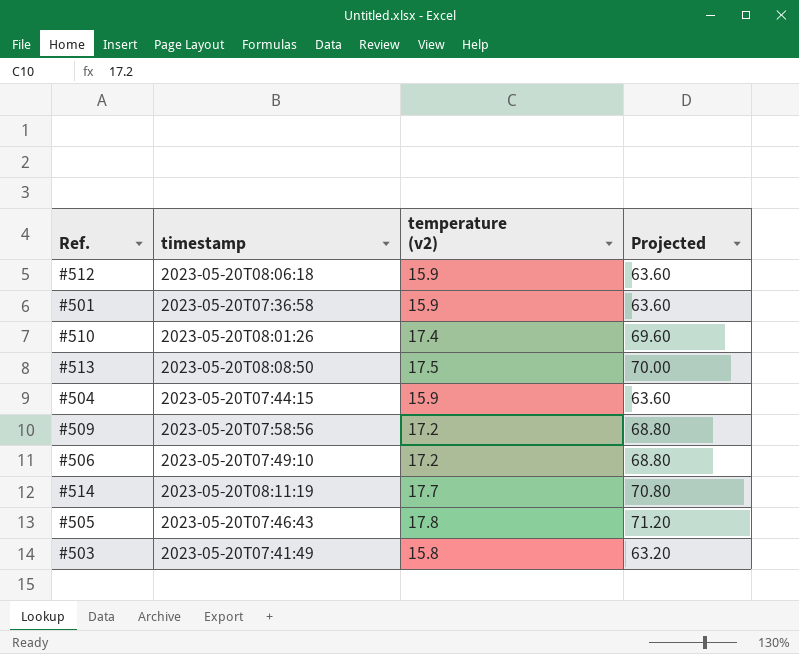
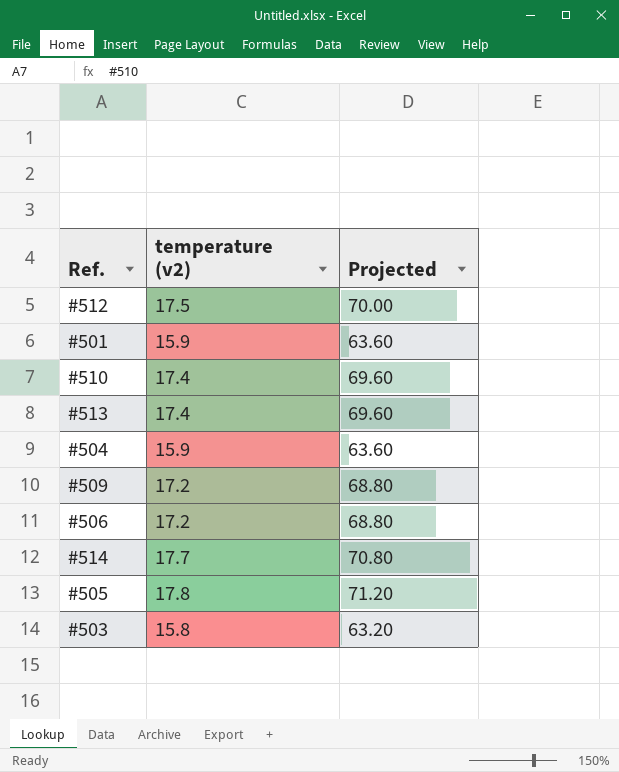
column timestamp | position: 2 -> none
#512 | temperature (v2): 15.9 -> 17.5
#512 | Projected: 63.60 -> 70.00
#513 | temperature (v2): 17.5 -> 17.4
#513 | Projected: 70.00 -> 69.60

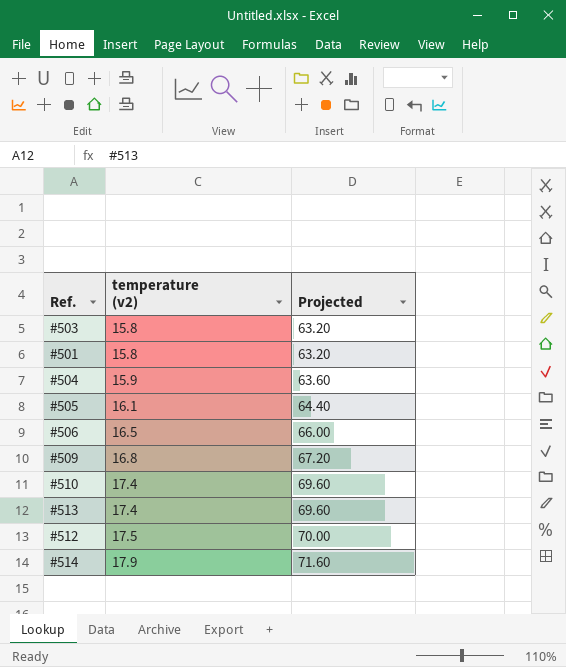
row order: none -> temperature (v2) ascending
#501 | temperature (v2): 15.9 -> 15.8
#501 | Projected: 63.60 -> 63.20
#505 | temperature (v2): 17.8 -> 16.1
#505 | Projected: 71.20 -> 64.40
#506 | temperature (v2): 17.2 -> 16.5
#506 | Projected: 68.80 -> 66.00
#509 | temperature (v2): 17.2 -> 16.8
#509 | Projected: 68.80 -> 67.20
#514 | temperature (v2): 17.7 -> 17.9
#514 | Projected: 70.80 -> 71.60

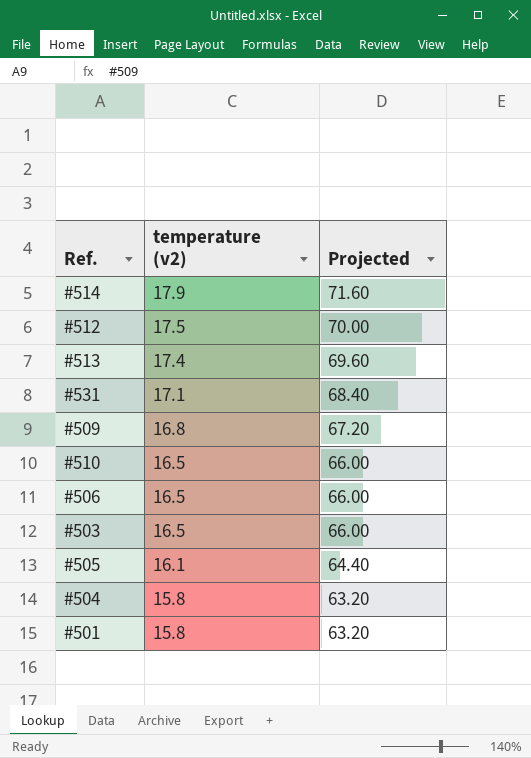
row order: temperature (v2) ascending -> temperature (v2) descending
row #531: none -> 17.1 | 68.40
#510 | temperature (v2): 17.4 -> 16.5
#510 | Projected: 69.60 -> 66.00
#503 | temperature (v2): 15.8 -> 16.5
#503 | Projected: 63.20 -> 66.00
#504 | temperature (v2): 15.9 -> 15.8
#504 | Projected: 63.60 -> 63.20

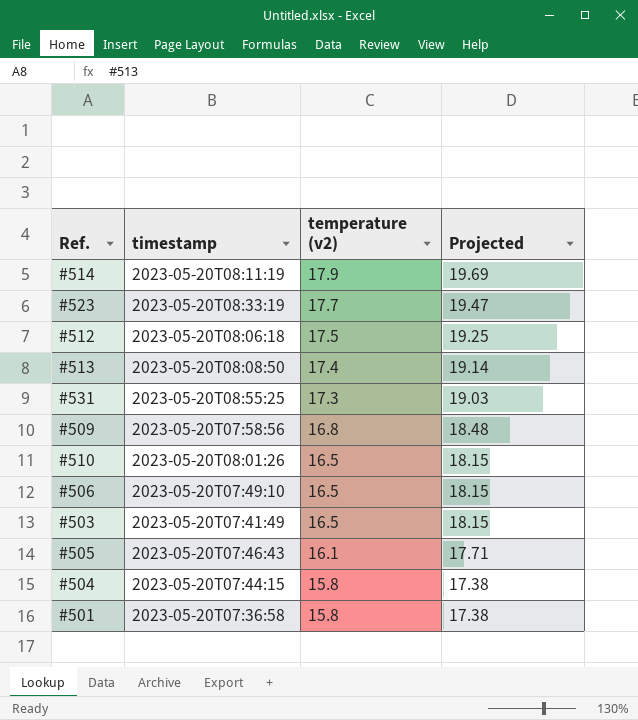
column timestamp | position: none -> 2
column Projected | formula: [temperature (v2)] * 4 -> [temperature (v2)] * 1.1
row #523: none -> 2023-05-20T08:33:19 | 17.7 | 19.47
#531 | temperature (v2): 17.1 -> 17.3

